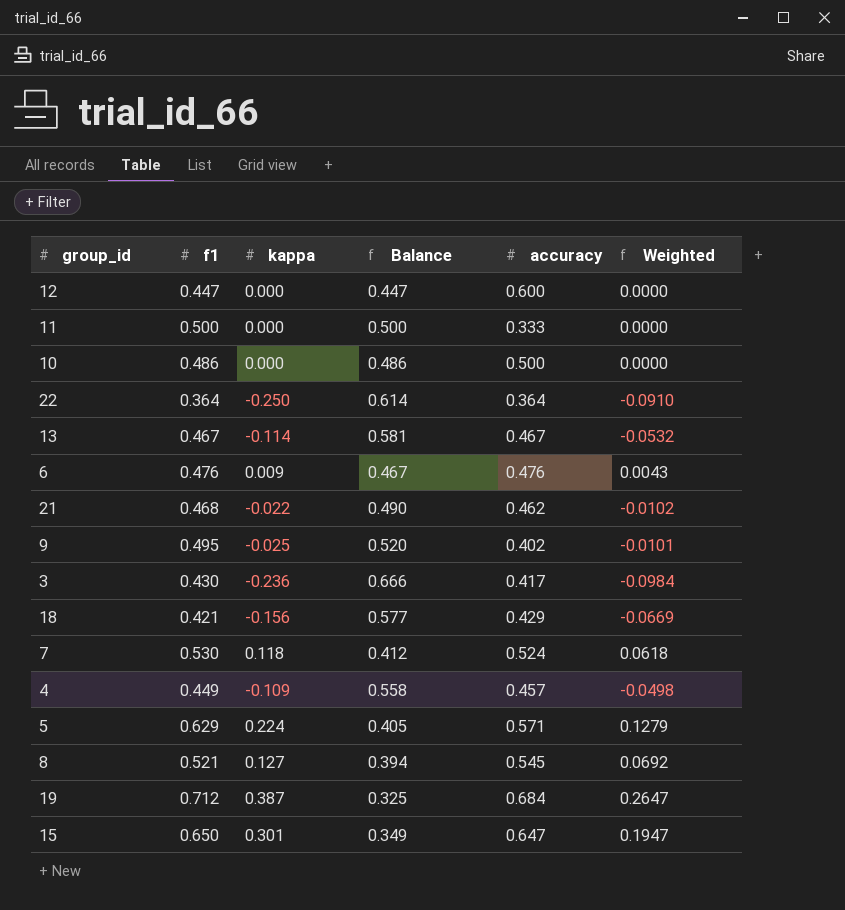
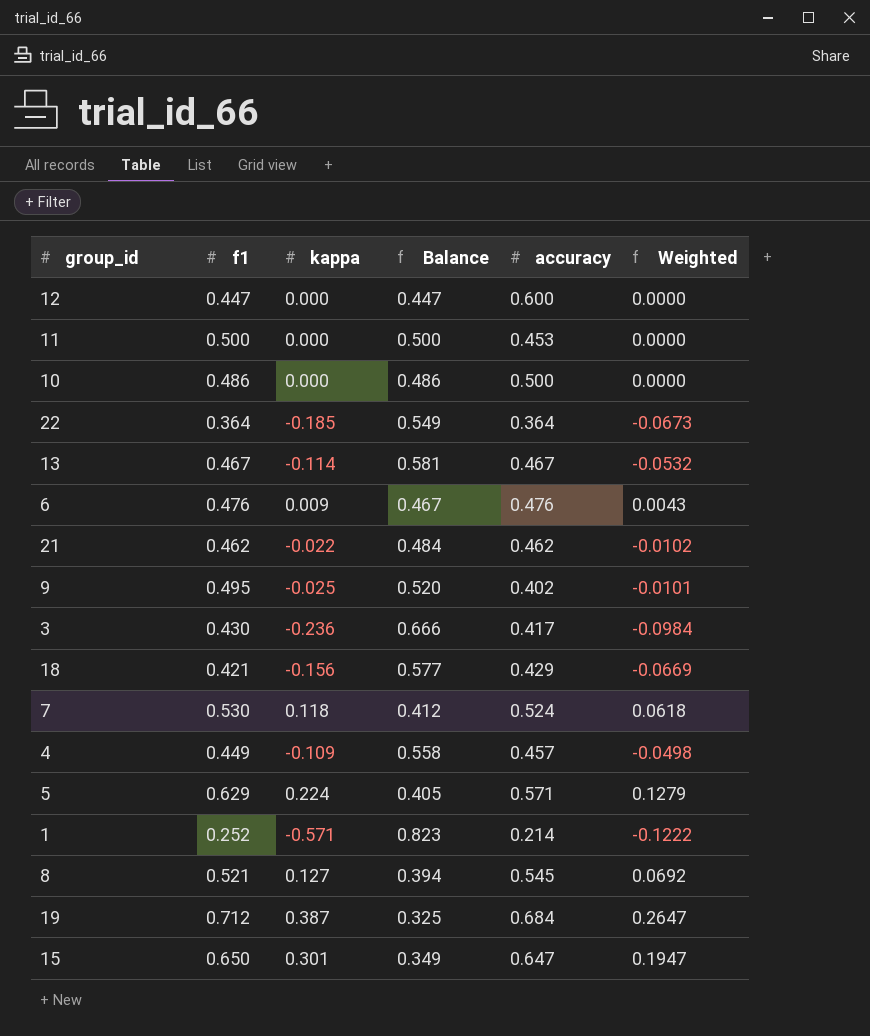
11 | accuracy: 0.333 -> 0.453
22 | kappa: -0.250 -> -0.185
22 | Balance: 0.614 -> 0.549
22 | Weighted: -0.0910 -> -0.0673
21 | f1: 0.468 -> 0.462
21 | Balance: 0.490 -> 0.484
row 1: none -> 0.252 | -0.571 | 0.823 | 0.214 | -0.1222

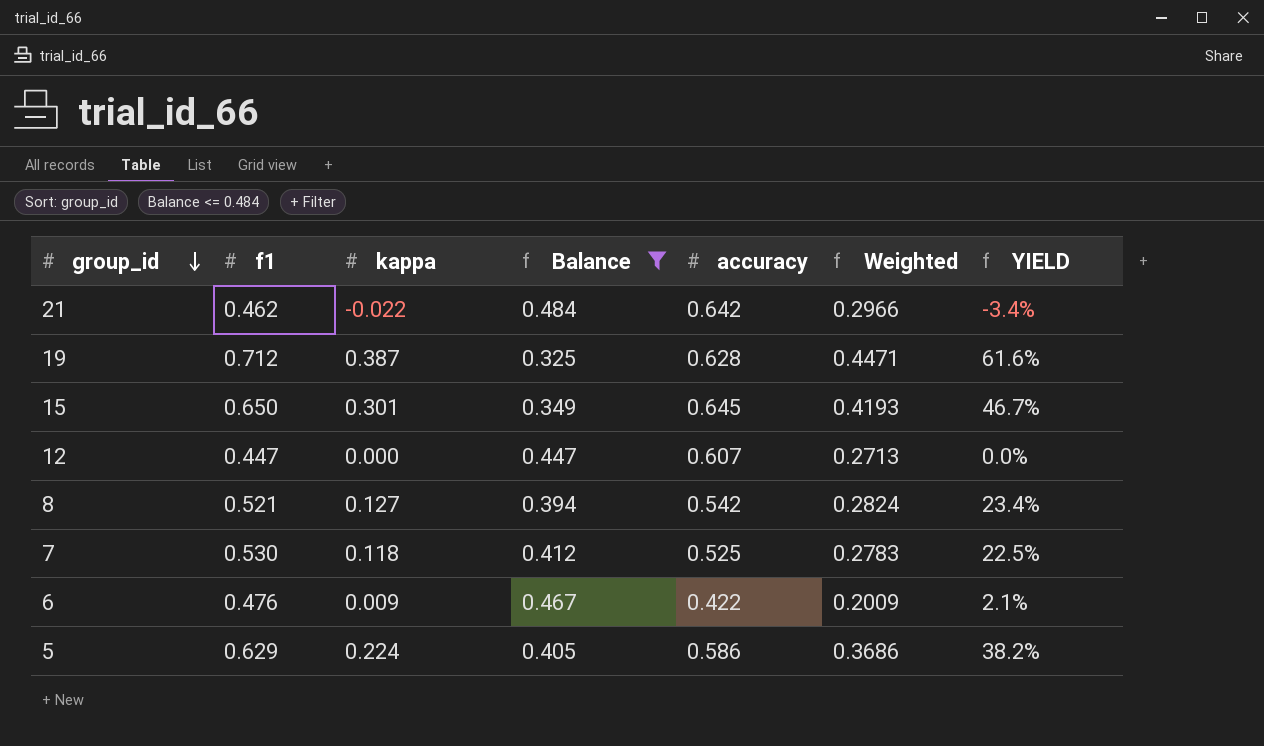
filter: none -> Balance <= 0.484
row order: none -> group_id descending
column Weighted | formula: [kappa] * [accuracy] -> [f1] * [accuracy]
column YIELD | formula: none -> [kappa] / [accuracy]
21 | accuracy: 0.462 -> 0.642
19 | accuracy: 0.684 -> 0.628
15 | accuracy: 0.647 -> 0.645
12 | accuracy: 0.600 -> 0.607
8 | accuracy: 0.545 -> 0.542
7 | accuracy: 0.524 -> 0.525
6 | accuracy: 0.476 -> 0.422
5 | accuracy: 0.571 -> 0.586

